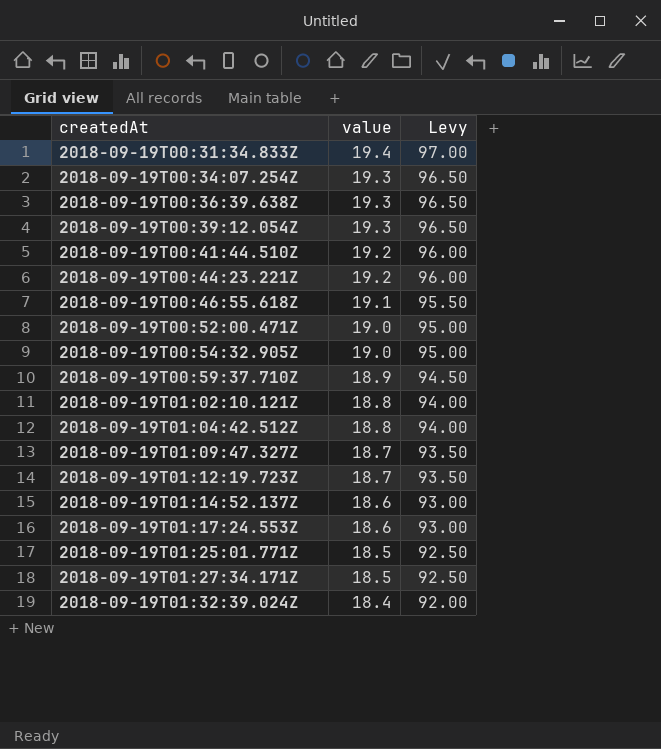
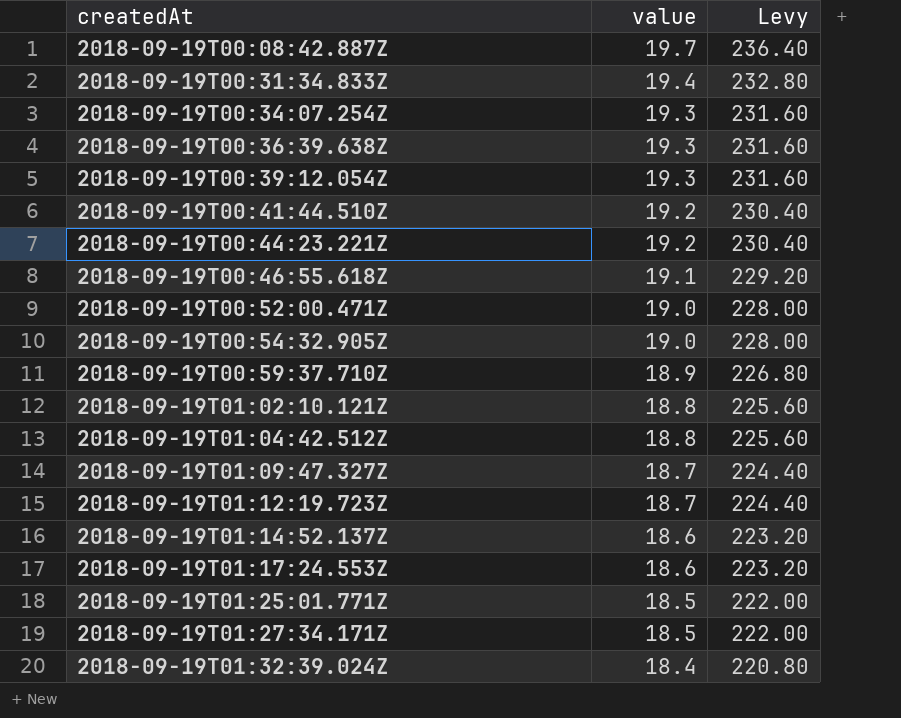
column Levy | formula: [value] * 5 -> [value] * 12
row 2018-09-19T00:08:42.887Z: none -> 19.7 | 236.40

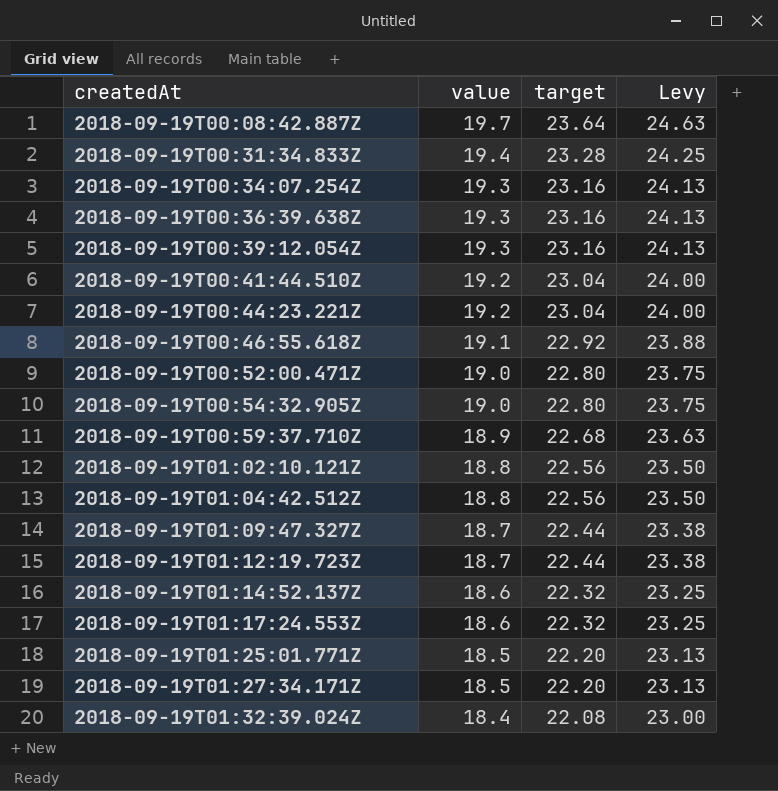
column target | formula: none -> [value] * 1.2
column Levy | formula: [value] * 12 -> [value] * 1.25

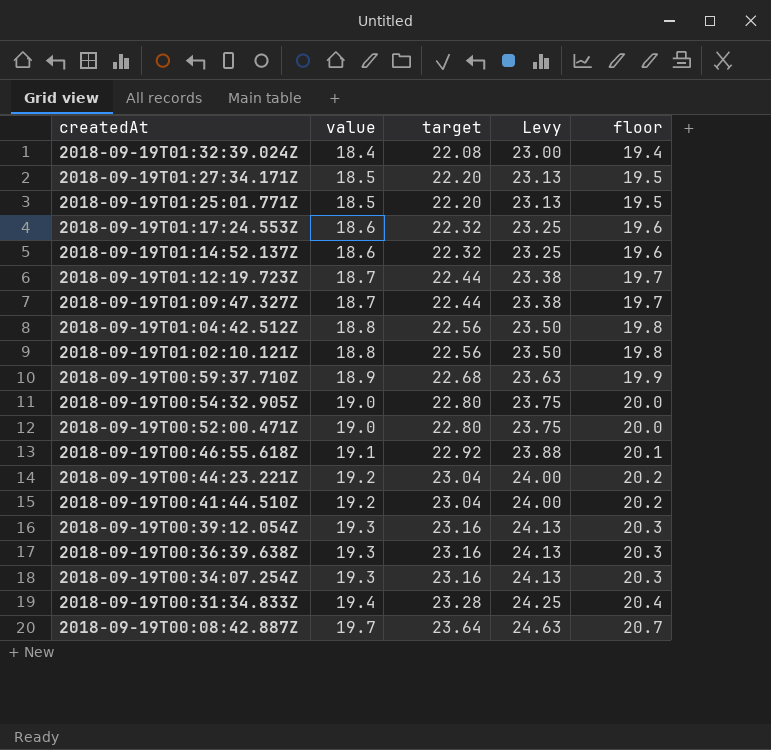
row order: createdAt ascending -> createdAt descending
column floor | formula: none -> [value] + 1

